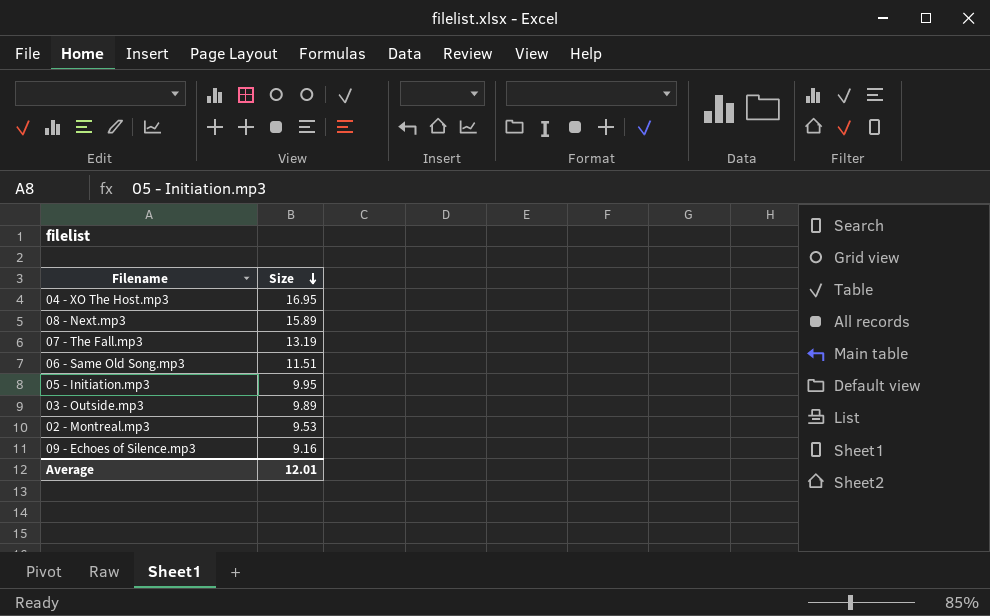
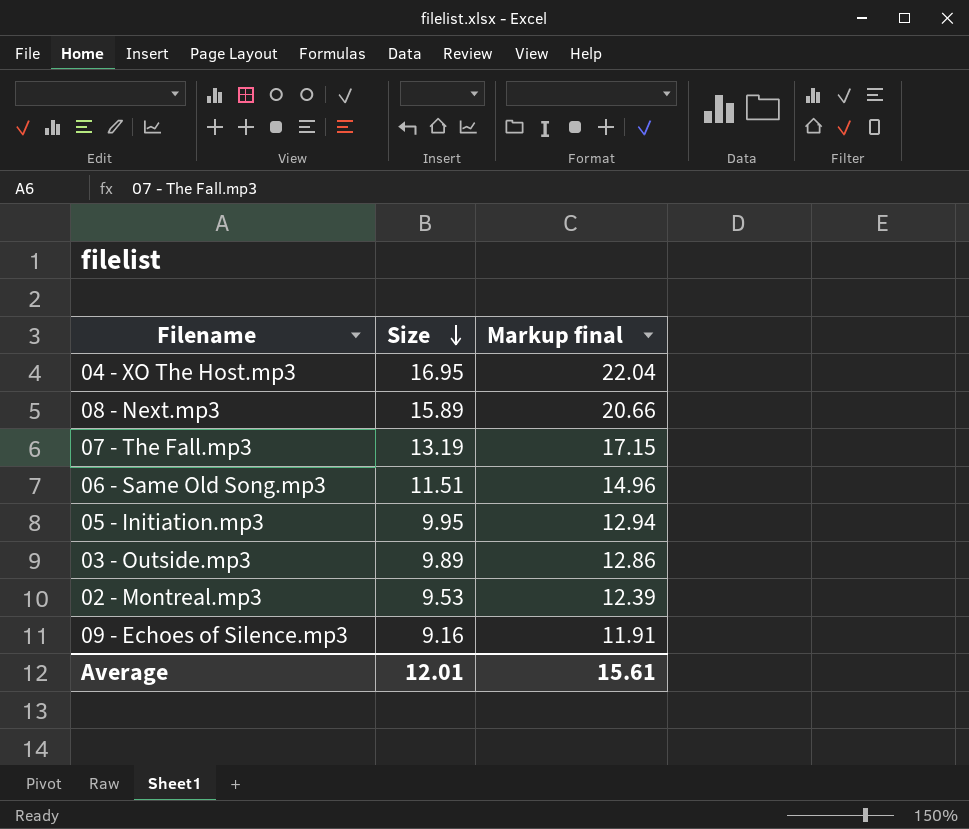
column Markup final | formula: none -> [Size] * 1.3

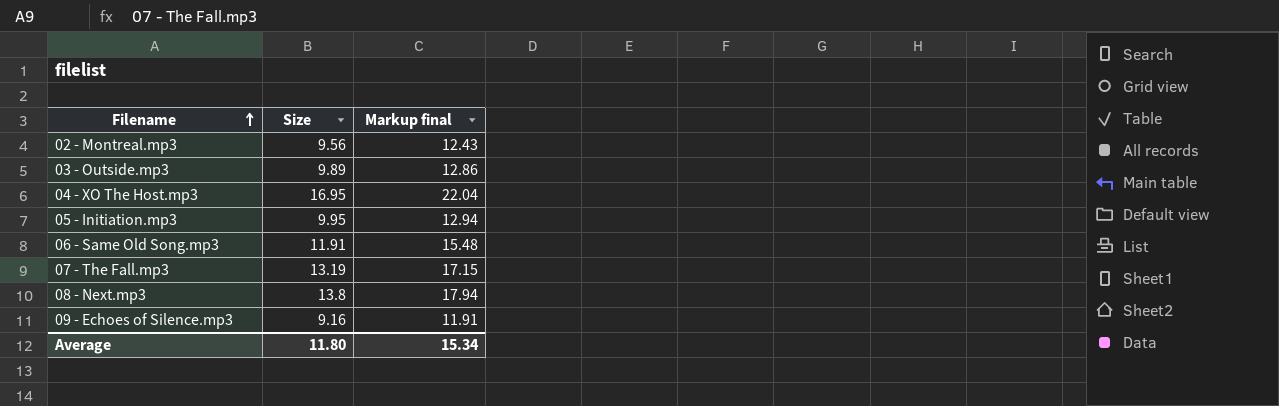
row order: Size descending -> Filename ascending
02 - Montreal.mp3 | Size: 9.53 -> 9.56
02 - Montreal.mp3 | Markup final: 12.39 -> 12.43
06 - Same Old Song.mp3 | Size: 11.51 -> 11.91
06 - Same Old Song.mp3 | Markup final: 14.96 -> 15.48
08 - Next.mp3 | Size: 15.89 -> 13.8
08 - Next.mp3 | Markup final: 20.66 -> 17.94
Average | Size: 12.01 -> 11.80
Average | Markup final: 15.61 -> 15.34

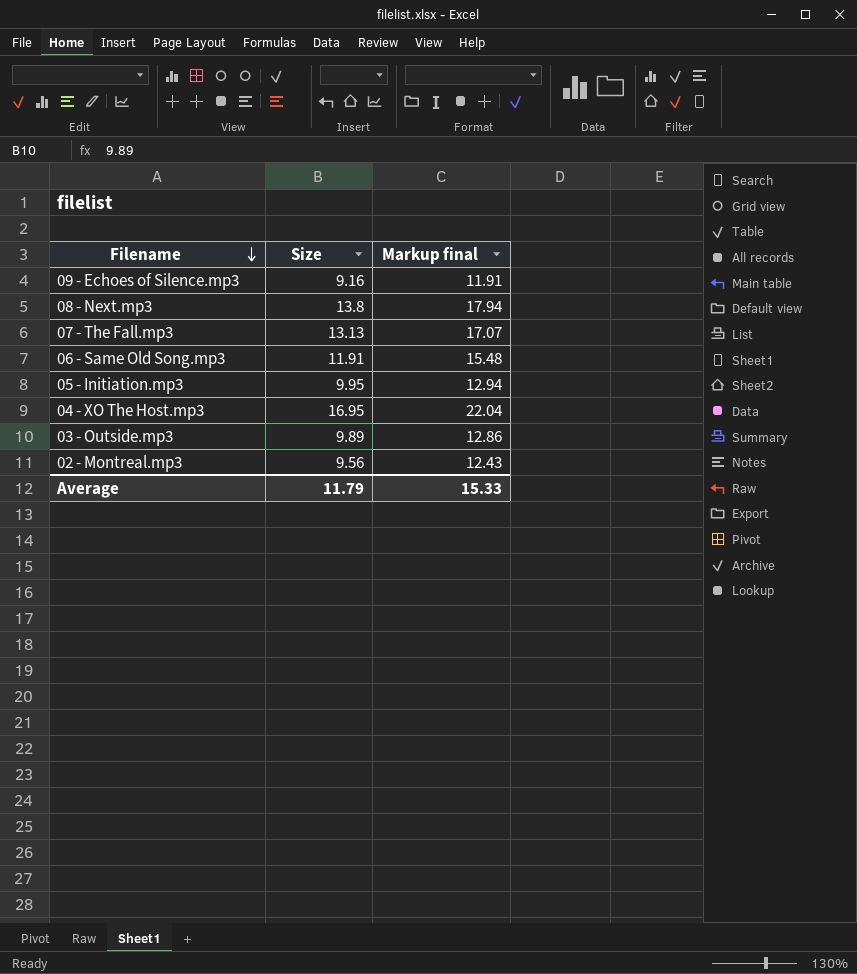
row order: Filename ascending -> Filename descending
07 - The Fall.mp3 | Size: 13.19 -> 13.13
07 - The Fall.mp3 | Markup final: 17.15 -> 17.07
Average | Size: 11.80 -> 11.79
Average | Markup final: 15.34 -> 15.33

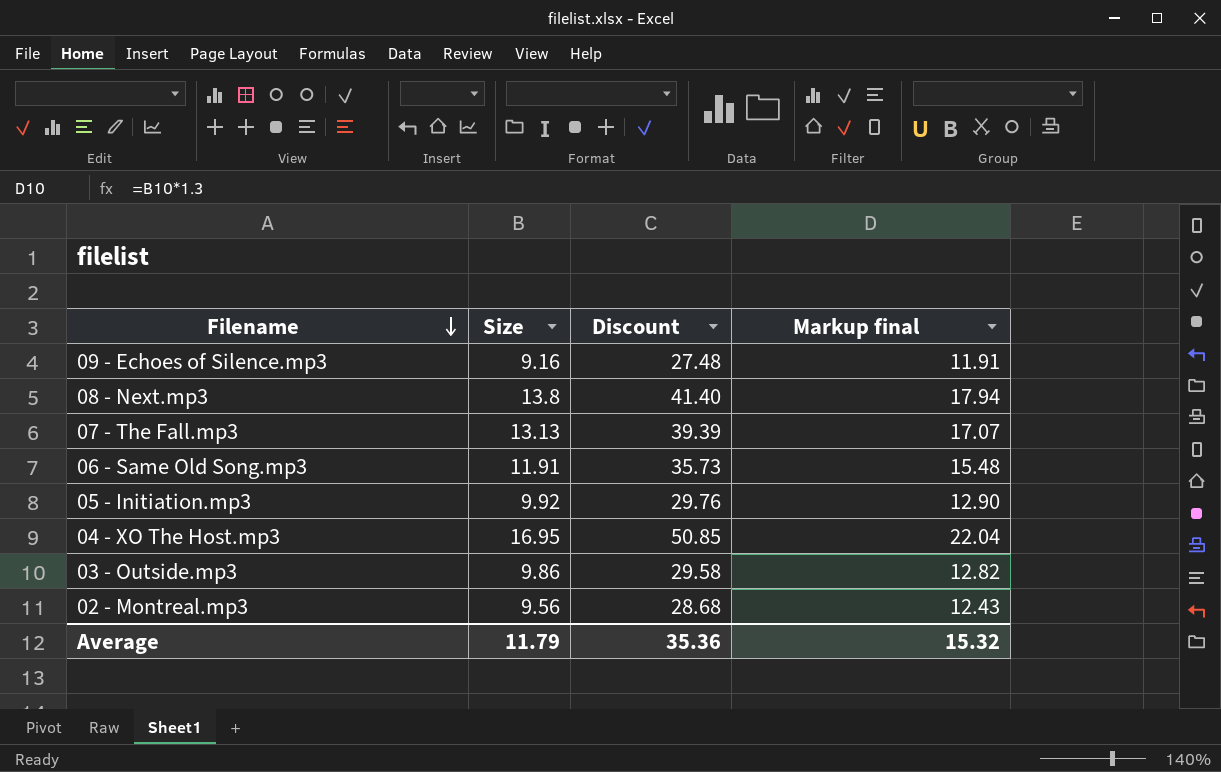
column Discount | formula: none -> [Size] * 3
05 - Initiation.mp3 | Size: 9.95 -> 9.92
05 - Initiation.mp3 | Markup final: 12.94 -> 12.90
03 - Outside.mp3 | Size: 9.89 -> 9.86
03 - Outside.mp3 | Markup final: 12.86 -> 12.82
Average | Markup final: 15.33 -> 15.32

